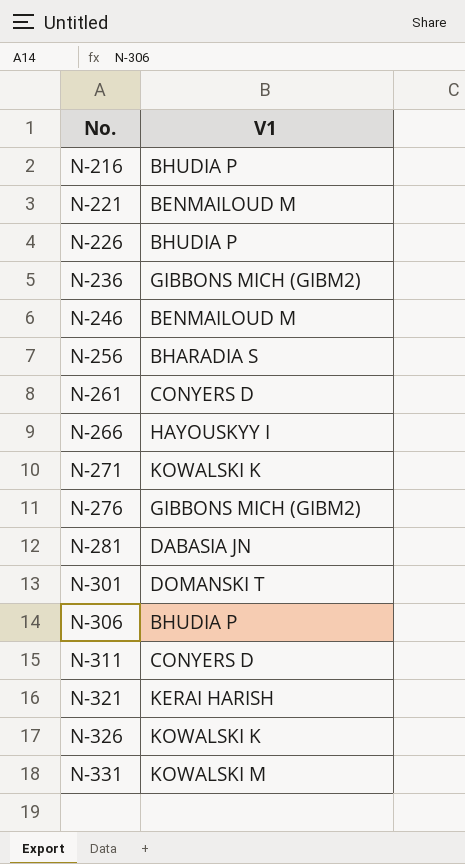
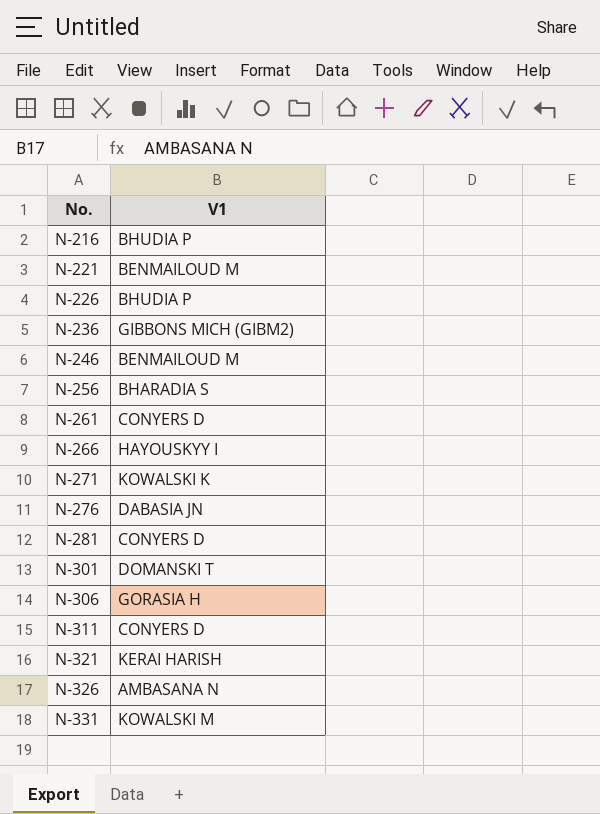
N-276 | V1: GIBBONS MICH (GIBM2) -> DABASIA JN
N-281 | V1: DABASIA JN -> CONYERS D
N-306 | V1: BHUDIA P -> GORASIA H
N-326 | V1: KOWALSKI K -> AMBASANA N

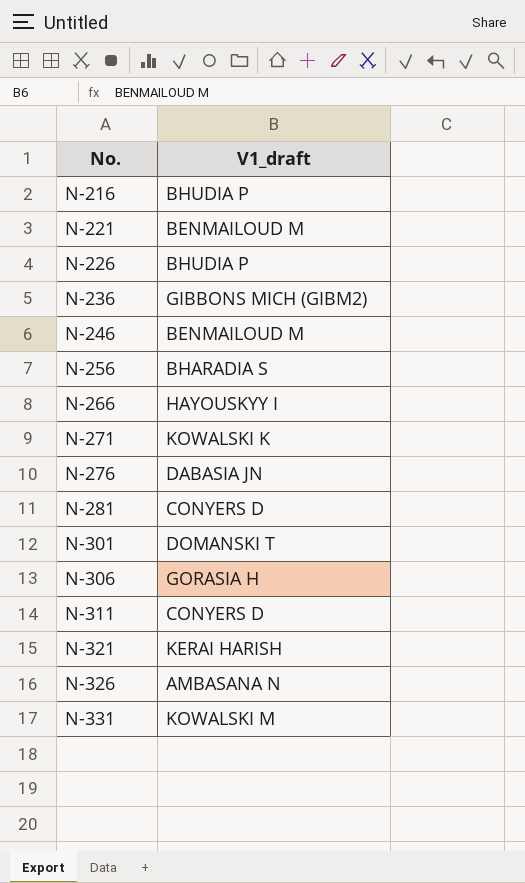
column name: V1 -> V1_draft
row N-261: CONYERS D -> none

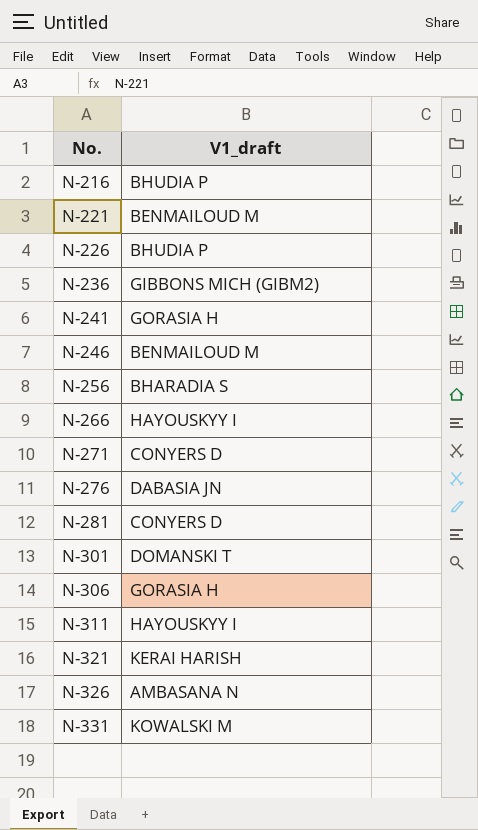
row N-241: none -> GORASIA H
N-271 | V1_draft: KOWALSKI K -> CONYERS D
N-311 | V1_draft: CONYERS D -> HAYOUSKYY I

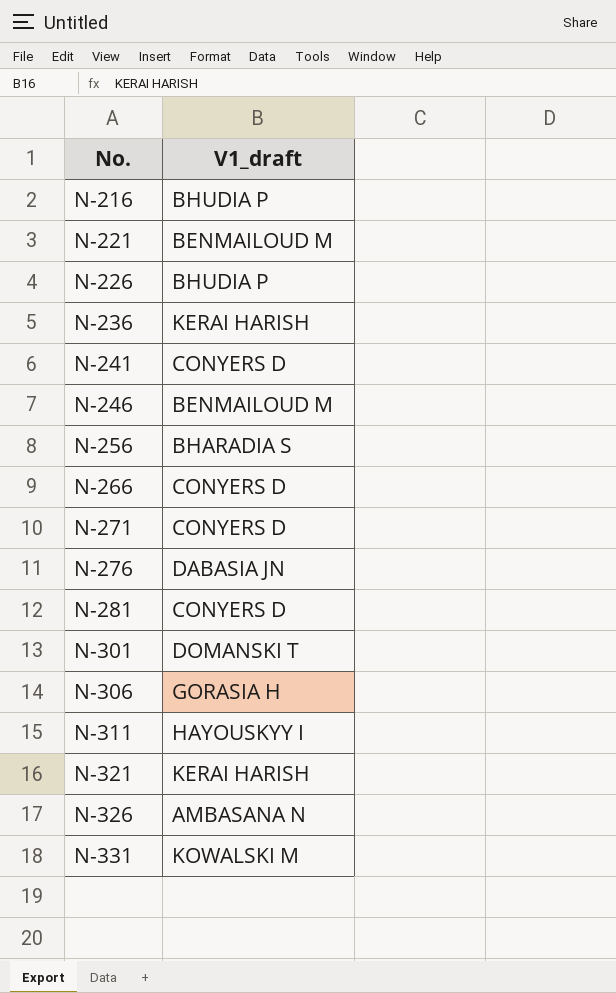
N-236 | V1_draft: GIBBONS MICH (GIBM2) -> KERAI HARISH
N-241 | V1_draft: GORASIA H -> CONYERS D
N-266 | V1_draft: HAYOUSKYY I -> CONYERS D

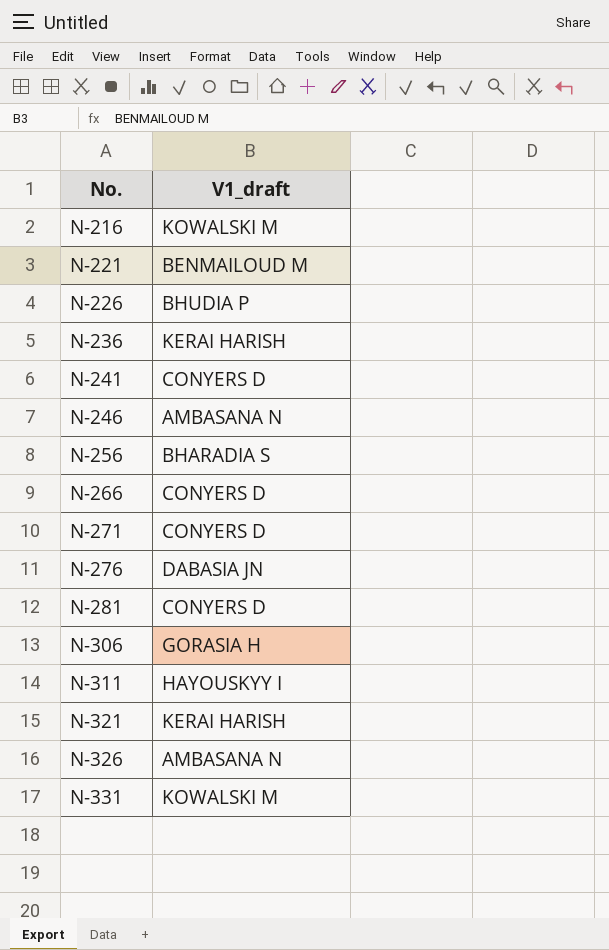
row N-301: DOMANSKI T -> none
N-216 | V1_draft: BHUDIA P -> KOWALSKI M
N-246 | V1_draft: BENMAILOUD M -> AMBASANA N

